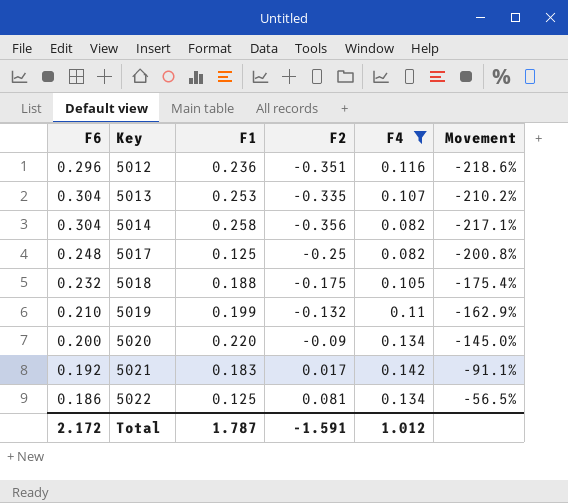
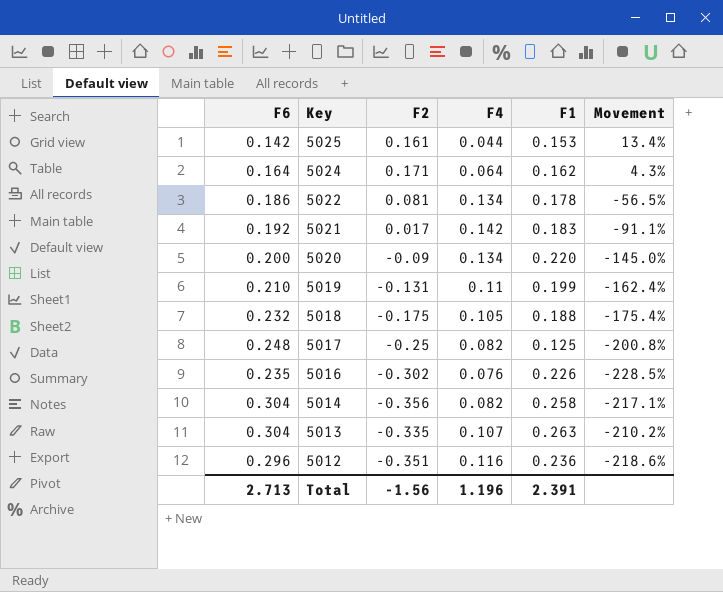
filter: F4 >= 0.082 -> none
row order: Key ascending -> Key descending
column F1 | position: 3 -> 5
5022 | F1: 0.125 -> 0.178
5019 | F2: -0.132 -> -0.131
5019 | Movement: -162.9% -> -162.4%
5013 | F1: 0.253 -> 0.263
Total | F6: 2.172 -> 2.713
Total | F2: -1.591 -> -1.56
Total | F4: 1.012 -> 1.196
Total | F1: 1.787 -> 2.391

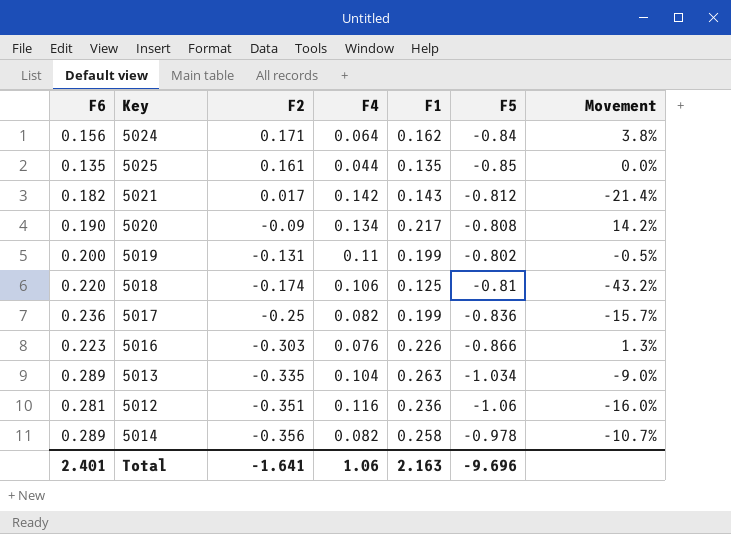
row order: Key descending -> F2 descending
column F5 | position: none -> 6
column Movement | formula: ([F2] - [F6]) / [F6] -> ([F1] - [F6]) / [F6]
row 5022: 0.186 | 0.081 | 0.134 | 0.178 | -56.5% -> none
5024 | F6: 0.164 -> 0.156
5025 | F6: 0.142 -> 0.135
5025 | F1: 0.153 -> 0.135
5021 | F6: 0.192 -> 0.182
5021 | F1: 0.183 -> 0.143
5020 | F6: 0.200 -> 0.190
5020 | F1: 0.220 -> 0.217
5019 | F6: 0.210 -> 0.200
5018 | F6: 0.232 -> 0.220
5018 | F2: -0.175 -> -0.174
5018 | F4: 0.105 -> 0.106
5018 | F1: 0.188 -> 0.125
5017 | F6: 0.248 -> 0.236
5017 | F1: 0.125 -> 0.199
5016 | F6: 0.235 -> 0.223
5016 | F2: -0.302 -> -0.303
5013 | F6: 0.304 -> 0.289
5013 | F4: 0.107 -> 0.104
5012 | F6: 0.296 -> 0.281
5014 | F6: 0.304 -> 0.289
Total | F6: 2.713 -> 2.401
Total | F2: -1.56 -> -1.641
Total | F4: 1.196 -> 1.06
Total | F1: 2.391 -> 2.163

